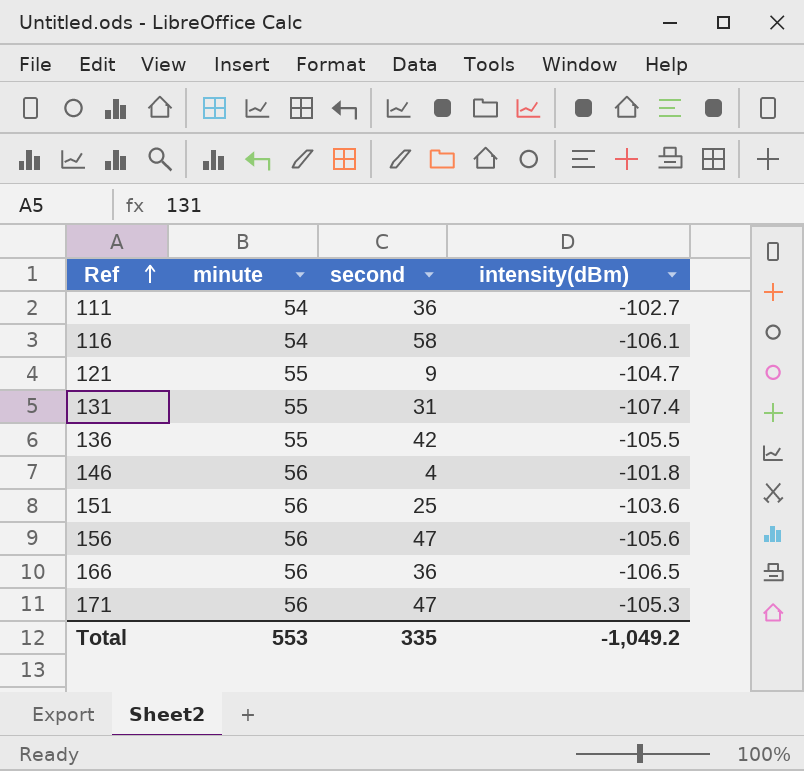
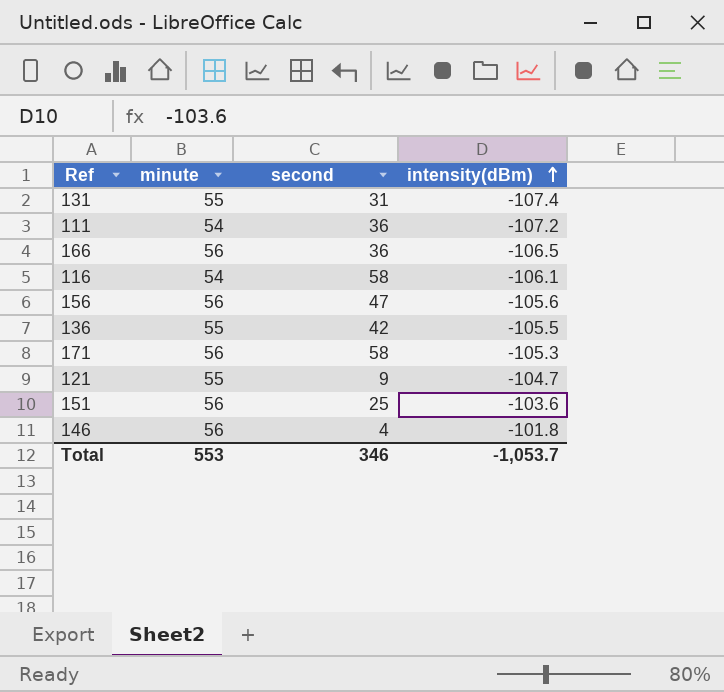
row order: Ref ascending -> intensity(dBm) ascending
111 | intensity(dBm): -102.7 -> -107.2
171 | second: 47 -> 58
Total | second: 335 -> 346
Total | intensity(dBm): -1,049.2 -> -1,053.7

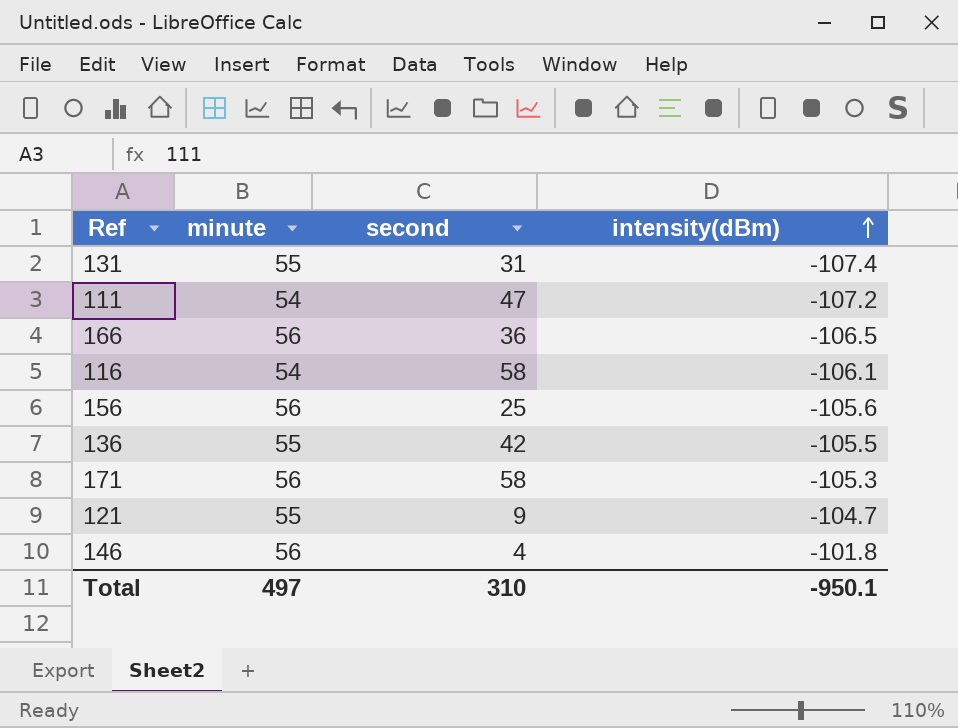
row 151: 56 | 25 | -103.6 -> none
111 | second: 36 -> 47
156 | second: 47 -> 25
Total | minute: 553 -> 497
Total | second: 346 -> 310
Total | intensity(dBm): -1,053.7 -> -950.1

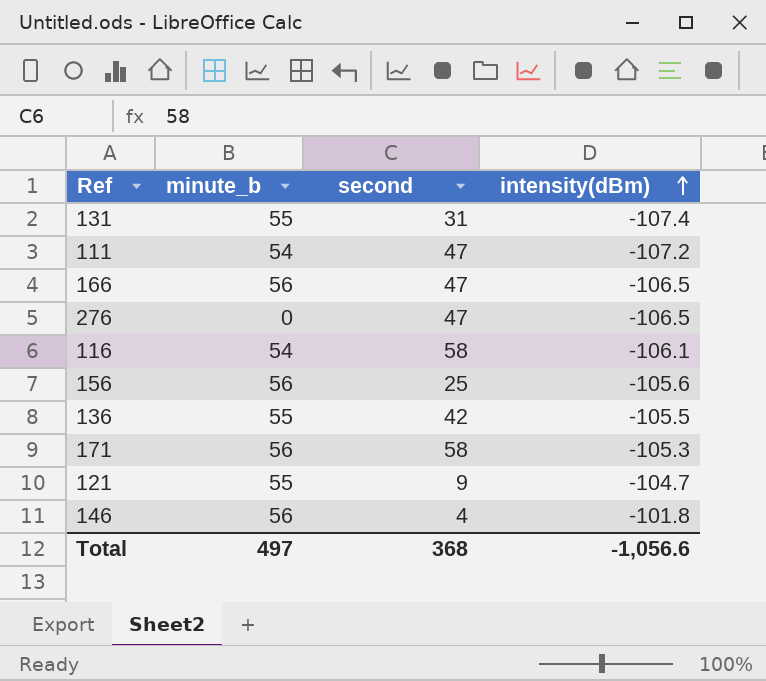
column name: minute -> minute_b
166 | second: 36 -> 47
row 276: none -> 0 | 47 | -106.5
Total | second: 310 -> 368
Total | intensity(dBm): -950.1 -> -1,056.6

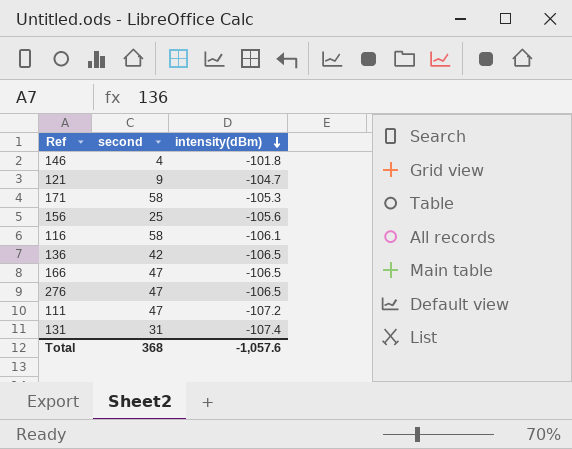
row order: intensity(dBm) ascending -> intensity(dBm) descending
column minute_b | position: 2 -> none
136 | intensity(dBm): -105.5 -> -106.5
Total | intensity(dBm): -1,056.6 -> -1,057.6

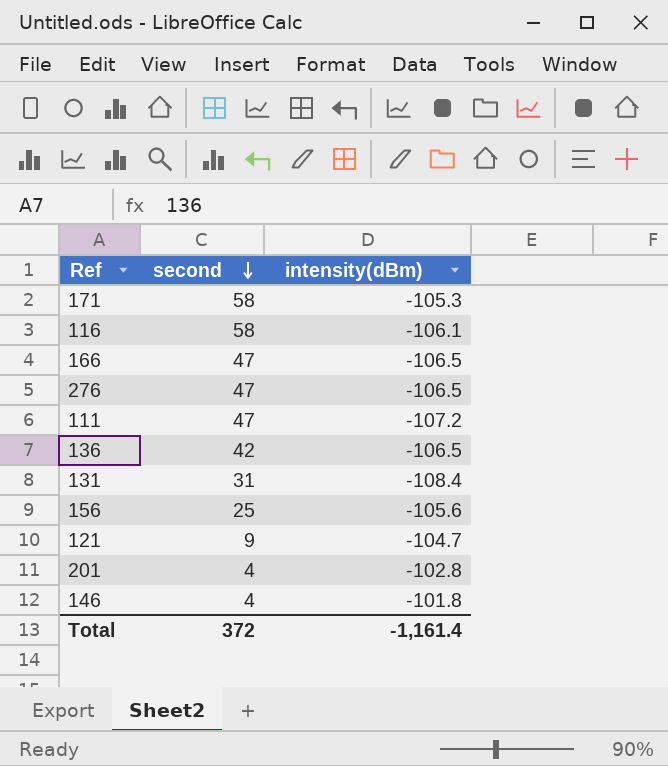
row order: intensity(dBm) descending -> second descending
131 | intensity(dBm): -107.4 -> -108.4
row 201: none -> 4 | -102.8
Total | second: 368 -> 372
Total | intensity(dBm): -1,057.6 -> -1,161.4

